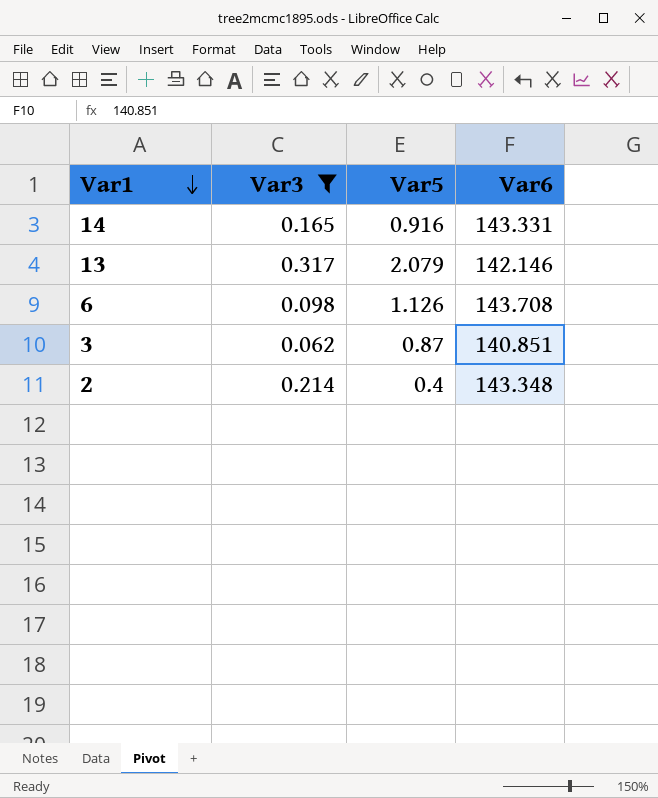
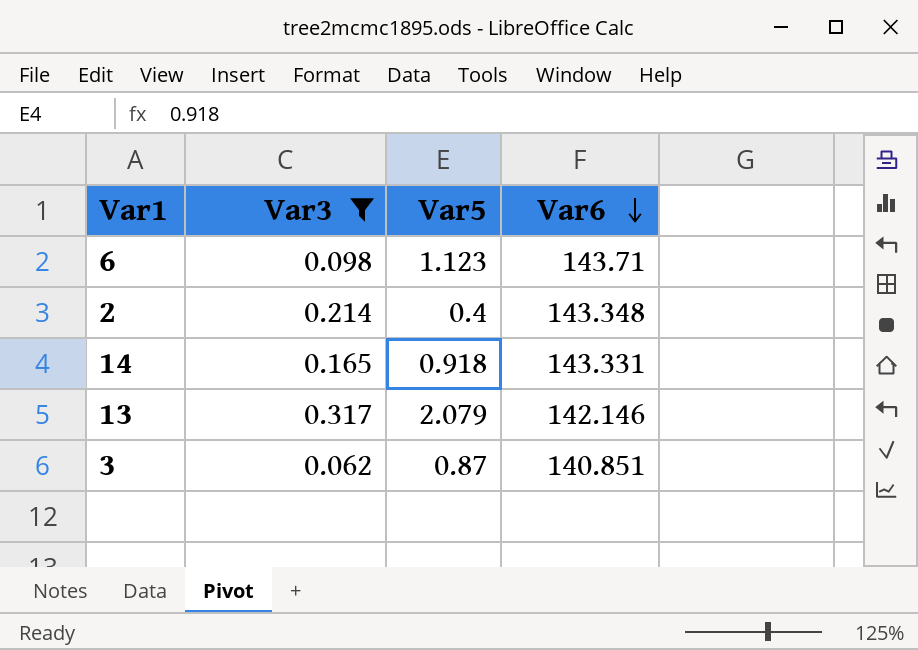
row order: Var1 descending -> Var6 descending
6 | Var5: 1.126 -> 1.123
6 | Var6: 143.708 -> 143.71
14 | Var5: 0.916 -> 0.918

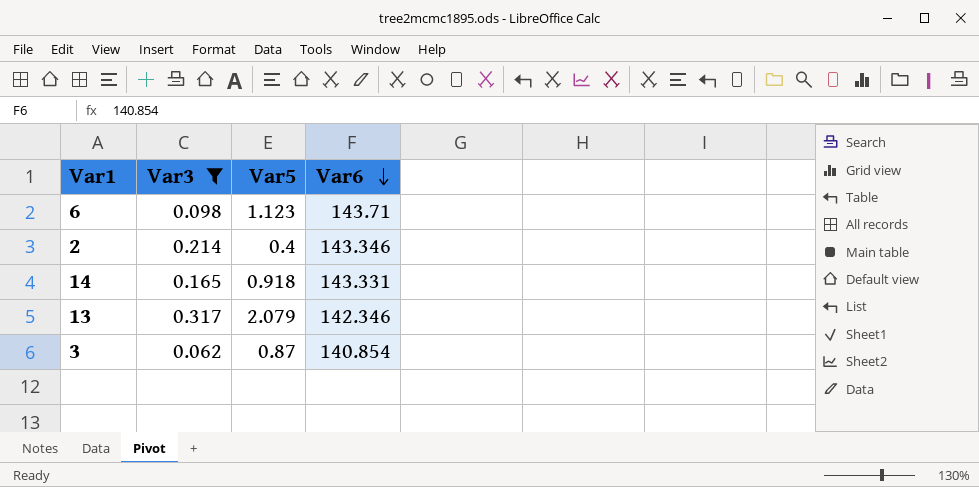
2 | Var6: 143.348 -> 143.346
13 | Var6: 142.146 -> 142.346
3 | Var6: 140.851 -> 140.854

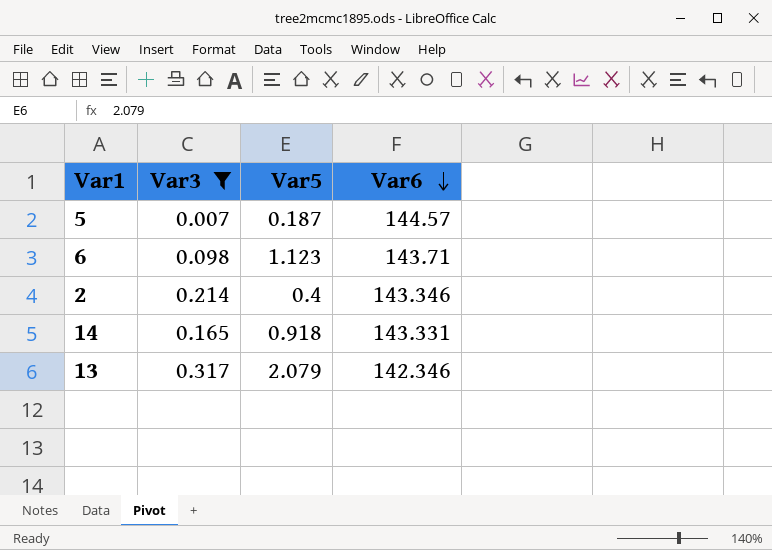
row 3: 0.062 | 0.87 | 140.854 -> none
row 5: none -> 0.007 | 0.187 | 144.57

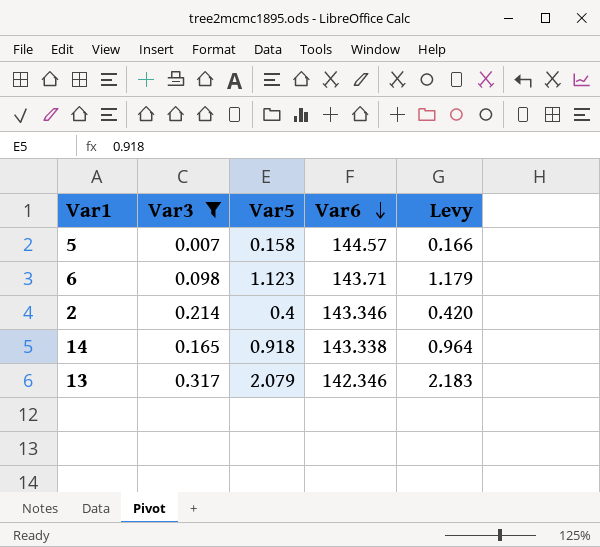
column Levy | formula: none -> [Var5] * 1.05
5 | Var5: 0.187 -> 0.158
14 | Var6: 143.331 -> 143.338

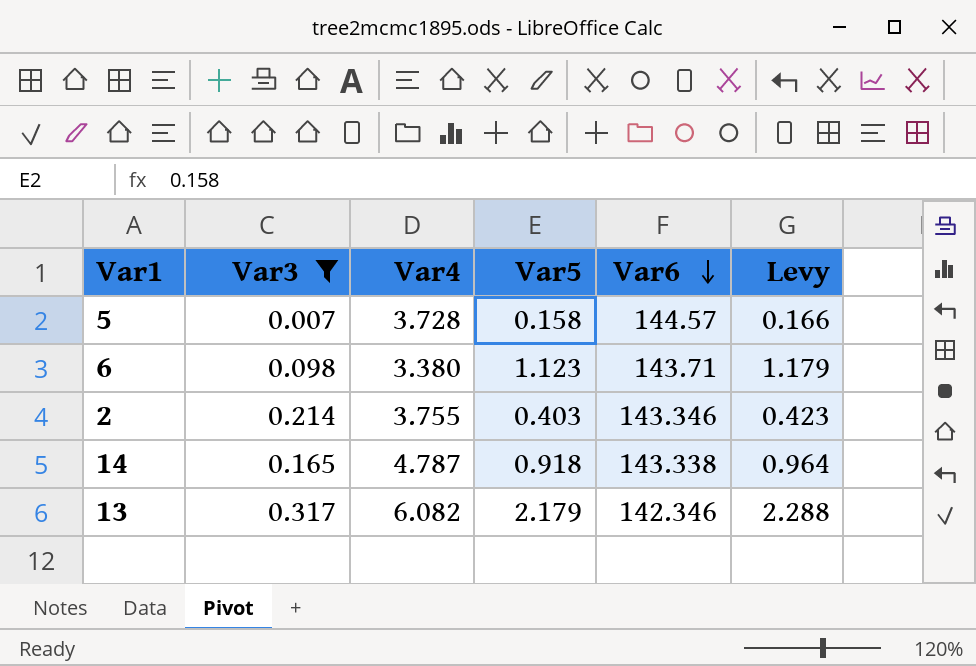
column Var4 | position: none -> 3
2 | Var5: 0.4 -> 0.403
2 | Levy: 0.420 -> 0.423
13 | Var5: 2.079 -> 2.179
13 | Levy: 2.183 -> 2.288

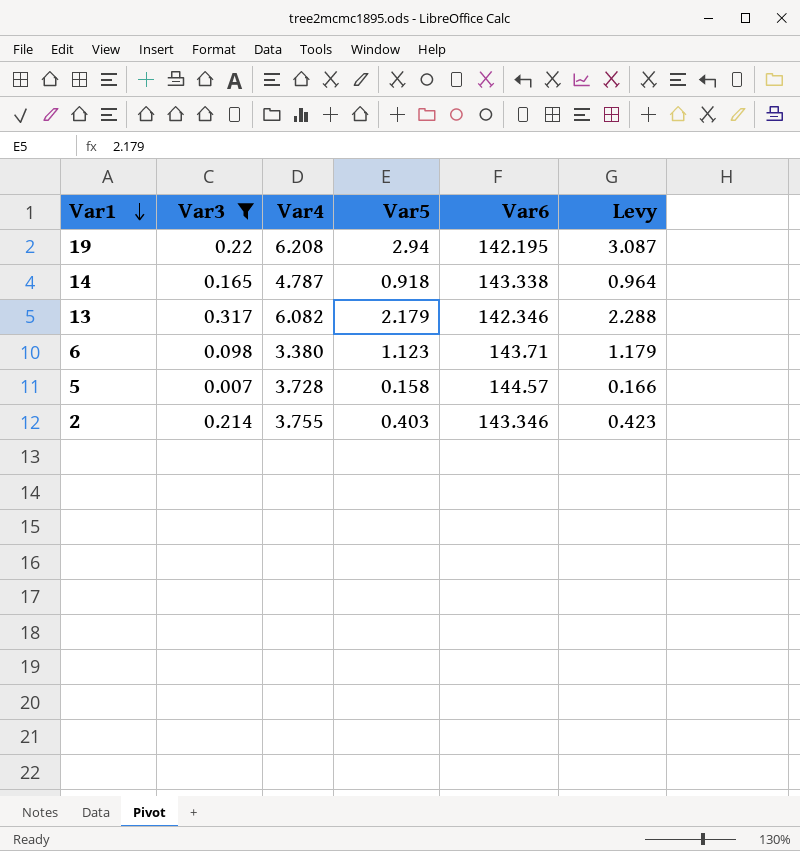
row order: Var6 descending -> Var1 descending
row 19: none -> 0.22 | 6.208 | 2.94 | 142.195 | 3.087

